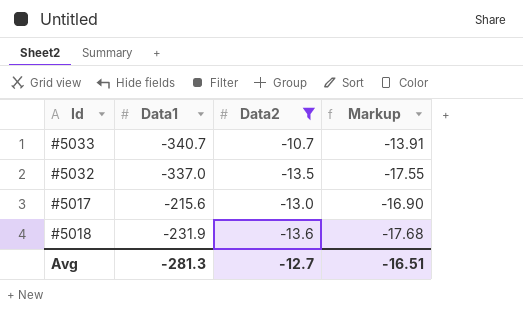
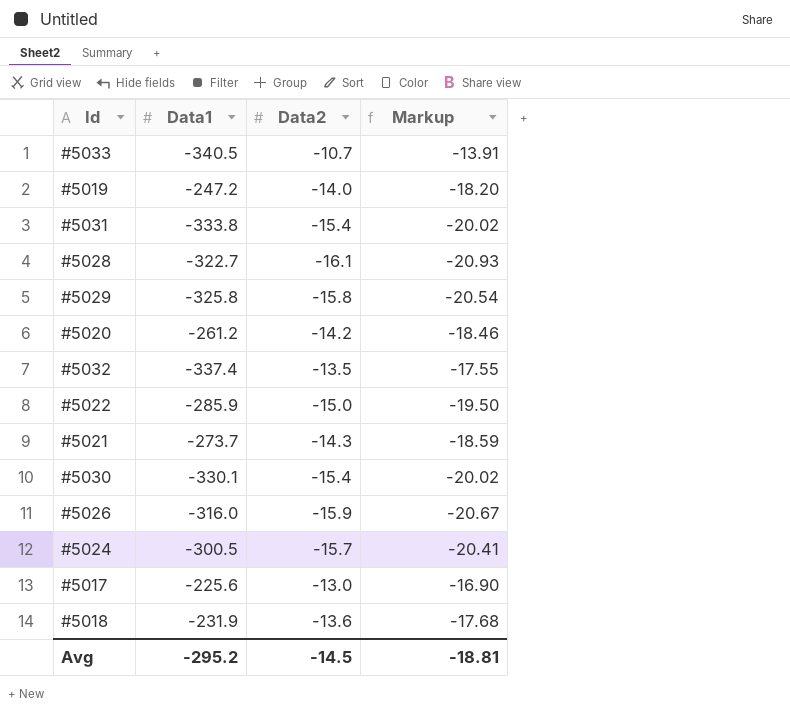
filter: Data2 >= -13.6 -> none
#5033 | Data1: -340.7 -> -340.5
#5032 | Data1: -337.0 -> -337.4
#5017 | Data1: -215.6 -> -225.6
Avg | Data1: -281.3 -> -295.2
Avg | Data2: -12.7 -> -14.5
Avg | Markup: -16.51 -> -18.81

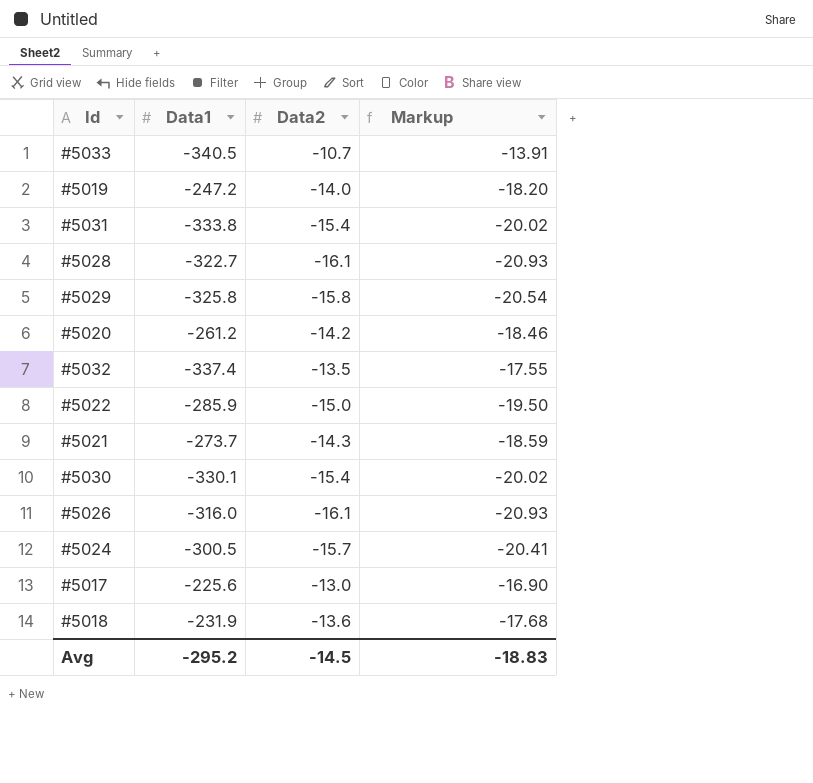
#5026 | Data2: -15.9 -> -16.1
#5026 | Markup: -20.67 -> -20.93
Avg | Markup: -18.81 -> -18.83

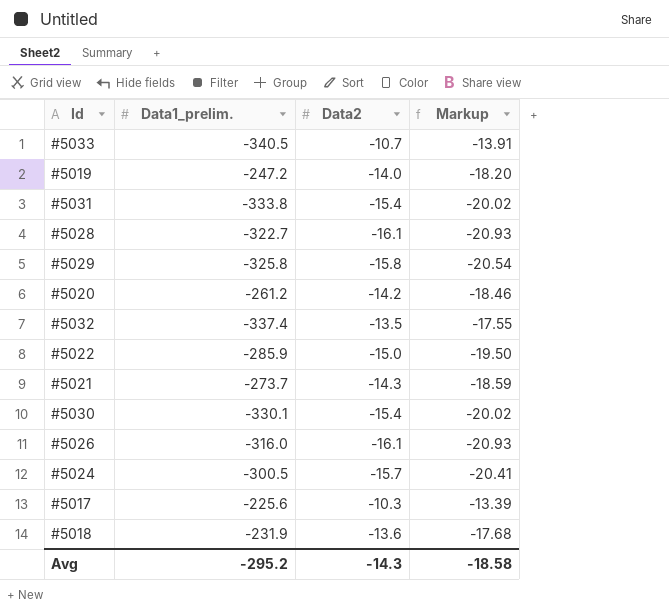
column name: Data1 -> Data1_prelim.
#5017 | Data2: -13.0 -> -10.3
#5017 | Markup: -16.90 -> -13.39
Avg | Data2: -14.5 -> -14.3
Avg | Markup: -18.83 -> -18.58

